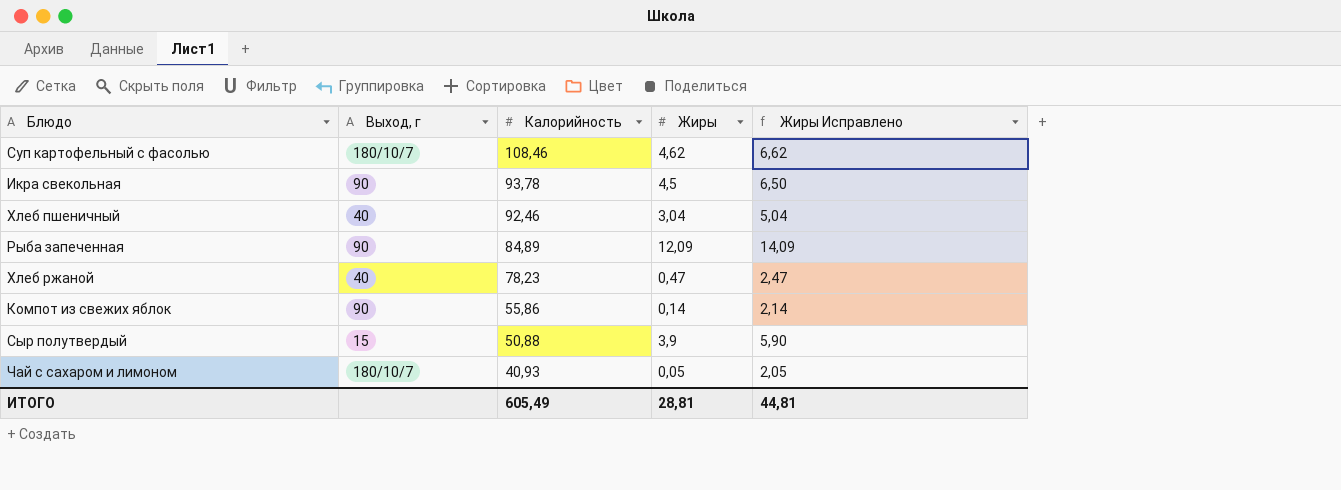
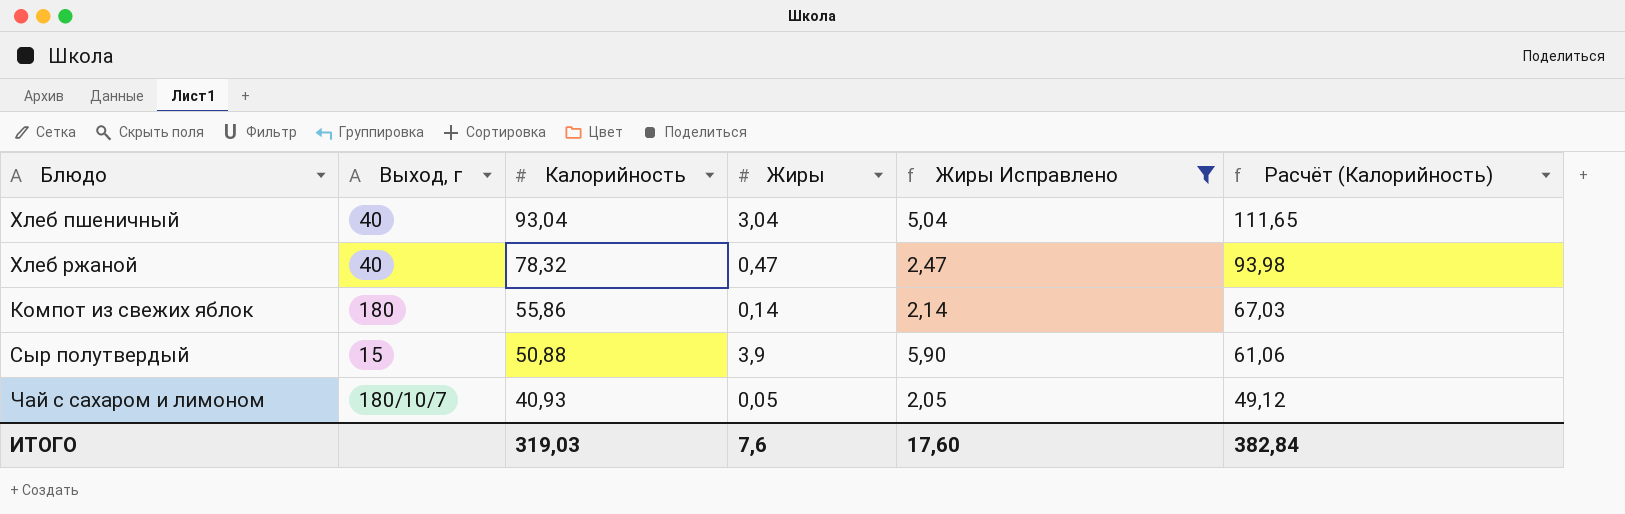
filter: none -> Жиры Исправлено <= 5,90
column Расчёт (Калорийность) | formula: none -> [Калорийность] * 1,2
Хлеб пшеничный | Калорийность: 92,46 -> 93,04
Хлеб ржаной | Калорийность: 78,23 -> 78,32
Компот из свежих яблок | Выход, г: 90 -> 180
ИТОГО | Калорийность: 605,49 -> 319,03
ИТОГО | Жиры: 28,81 -> 7,6
ИТОГО | Жиры Исправлено: 44,81 -> 17,60

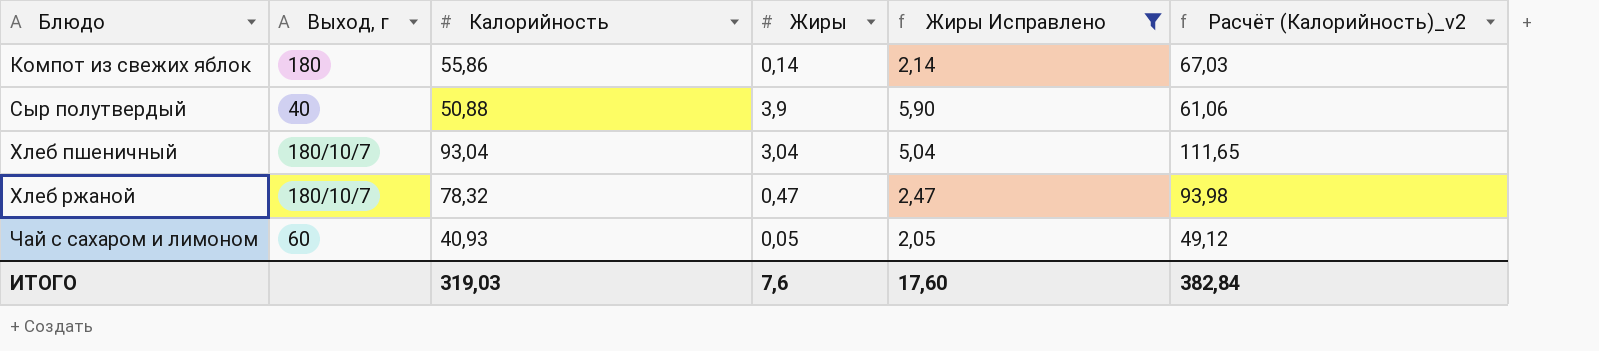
row order: Калорийность descending -> Блюдо ascending
column name: Расчёт (Калорийность) -> Расчёт (Калорийность)_v2
Сыр полутвердый | Выход, г: 15 -> 40
Хлеб пшеничный | Выход, г: 40 -> 180/10/7
Хлеб ржаной | Выход, г: 40 -> 180/10/7
Чай с сахаром и лимоном | Выход, г: 180/10/7 -> 60

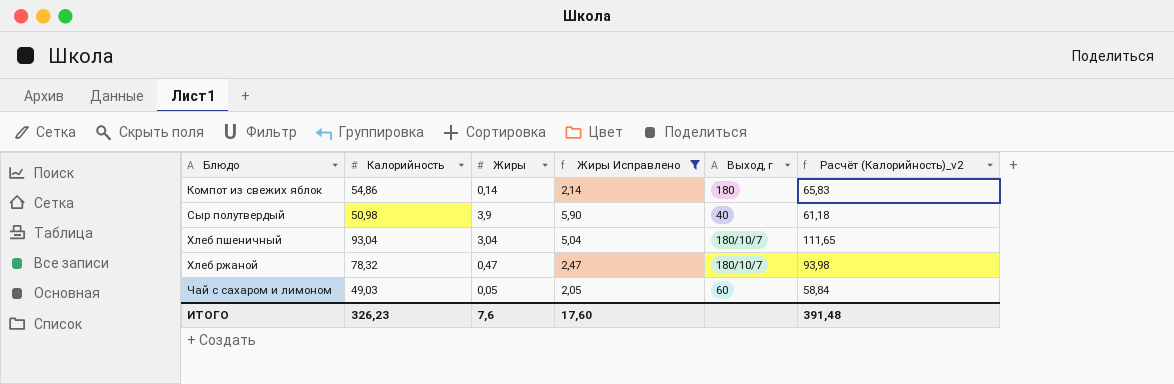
column Выход, г | position: 2 -> 5
Компот из свежих яблок | Калорийность: 55,86 -> 54,86
Компот из свежих яблок | Расчёт (Калорийность)_v2: 67,03 -> 65,83
Сыр полутвердый | Калорийность: 50,88 -> 50,98
Сыр полутвердый | Расчёт (Калорийность)_v2: 61,06 -> 61,18
Чай с сахаром и лимоном | Калорийность: 40,93 -> 49,03
Чай с сахаром и лимоном | Расчёт (Калорийность)_v2: 49,12 -> 58,84
ИТОГО | Калорийность: 319,03 -> 326,23
ИТОГО | Расчёт (Калорийность)_v2: 382,84 -> 391,48

